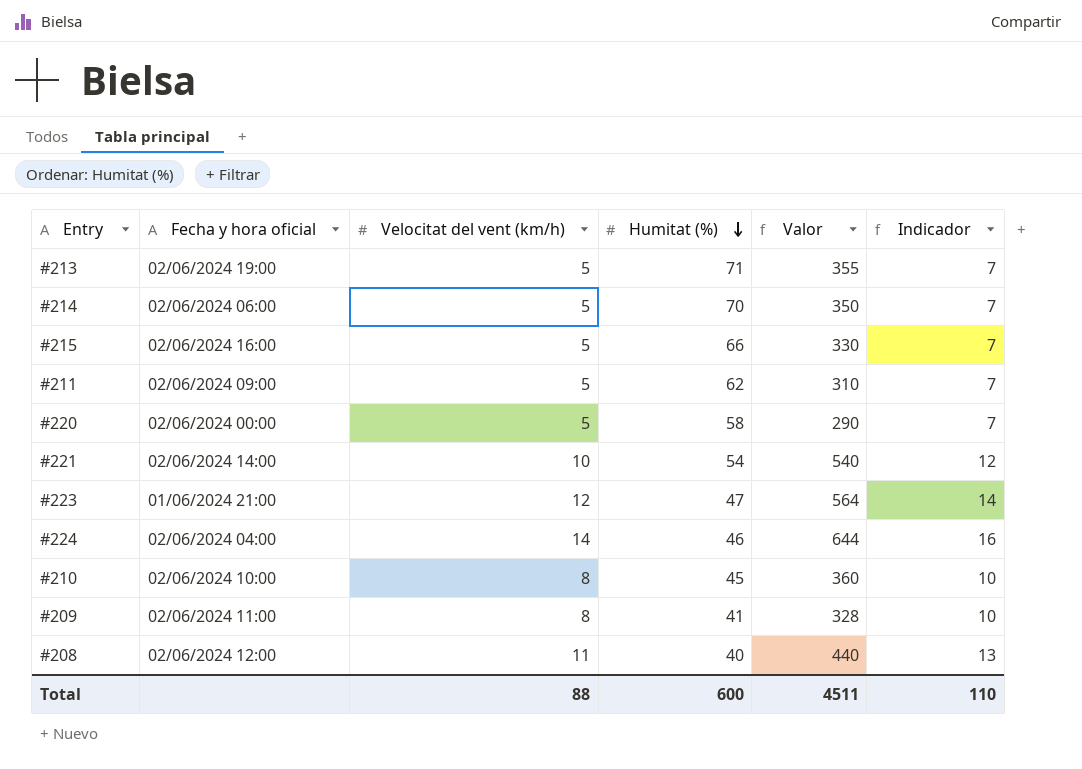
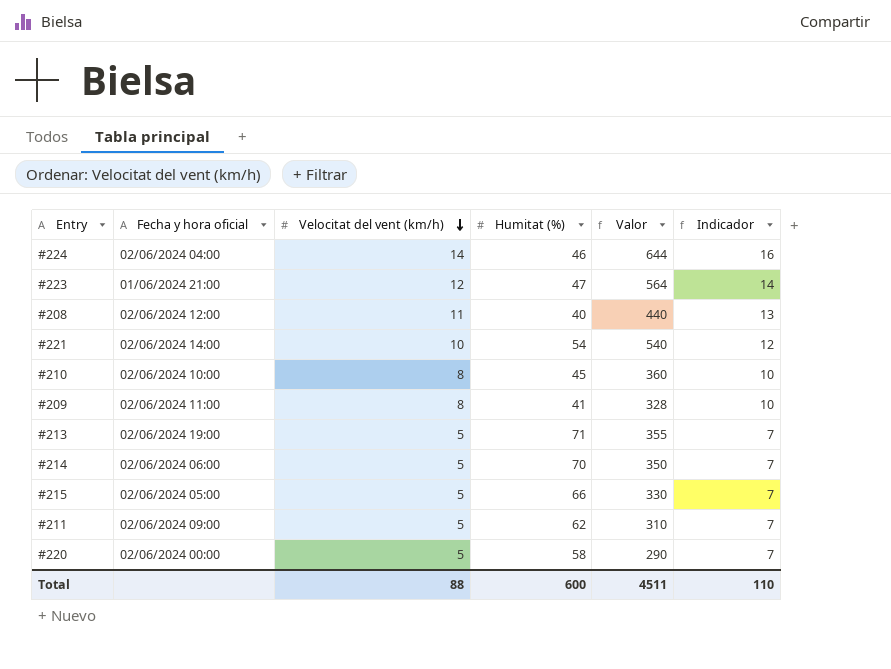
row order: Humitat (%) descending -> Velocitat del vent (km/h) descending
#215 | Fecha y hora oficial: 02/06/2024 16:00 -> 02/06/2024 05:00

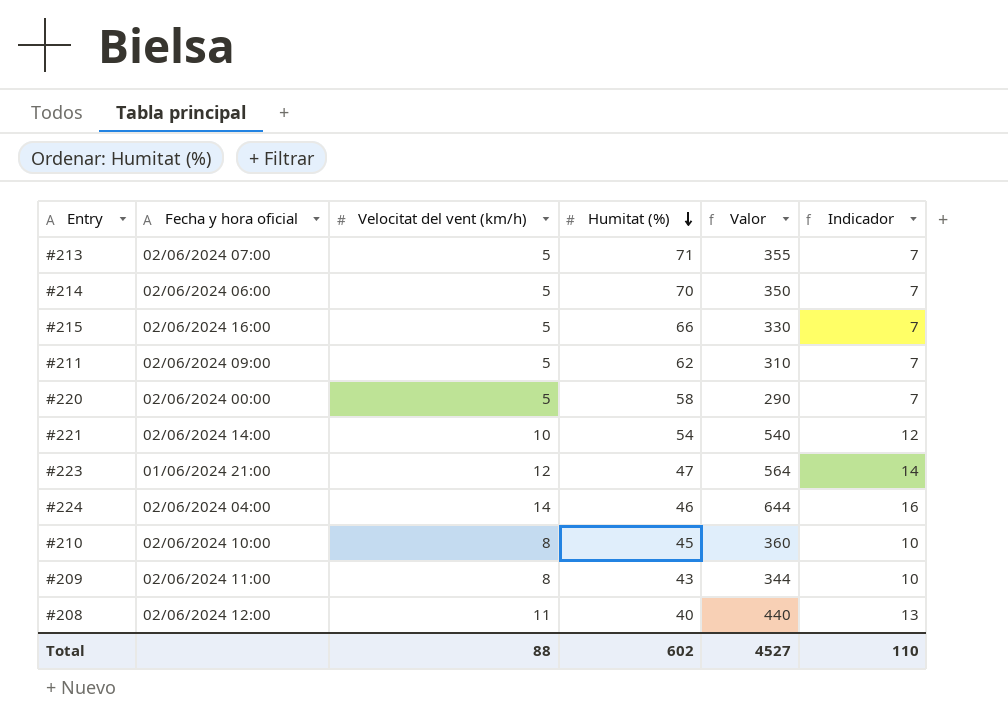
row order: Velocitat del vent (km/h) descending -> Humitat (%) descending
#213 | Fecha y hora oficial: 02/06/2024 19:00 -> 02/06/2024 07:00
#215 | Fecha y hora oficial: 02/06/2024 05:00 -> 02/06/2024 16:00
#209 | Humitat (%): 41 -> 43
#209 | Valor: 328 -> 344
Total | Humitat (%): 600 -> 602
Total | Valor: 4511 -> 4527

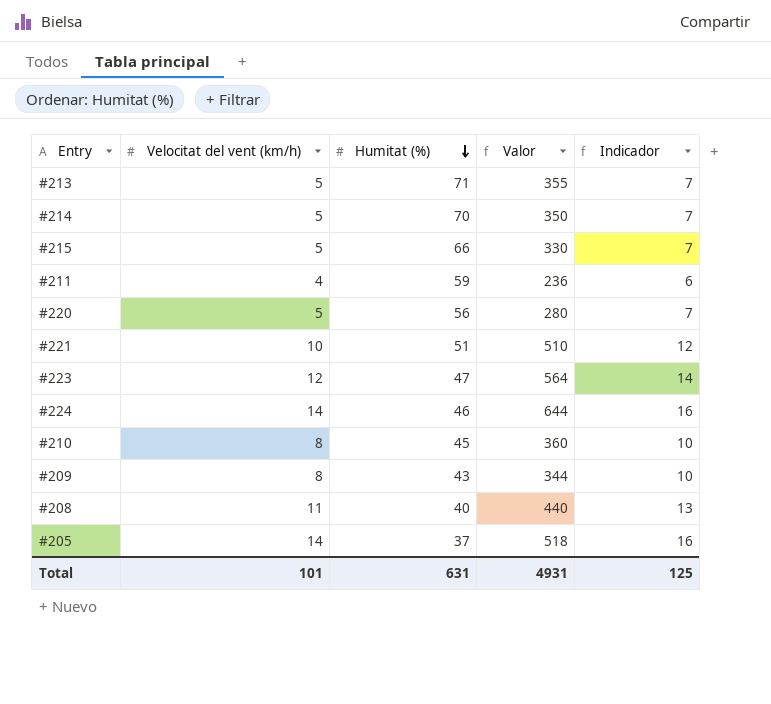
column Fecha y hora oficial | position: 2 -> none
#211 | Velocitat del vent (km/h): 5 -> 4
#211 | Humitat (%): 62 -> 59
#211 | Valor: 310 -> 236
#211 | Indicador: 7 -> 6
#220 | Humitat (%): 58 -> 56
#220 | Valor: 290 -> 280
#221 | Humitat (%): 54 -> 51
#221 | Valor: 540 -> 510
row #205: none -> 14 | 37 | 518 | 16
Total | Velocitat del vent (km/h): 88 -> 101
Total | Humitat (%): 602 -> 631
Total | Valor: 4527 -> 4931
Total | Indicador: 110 -> 125

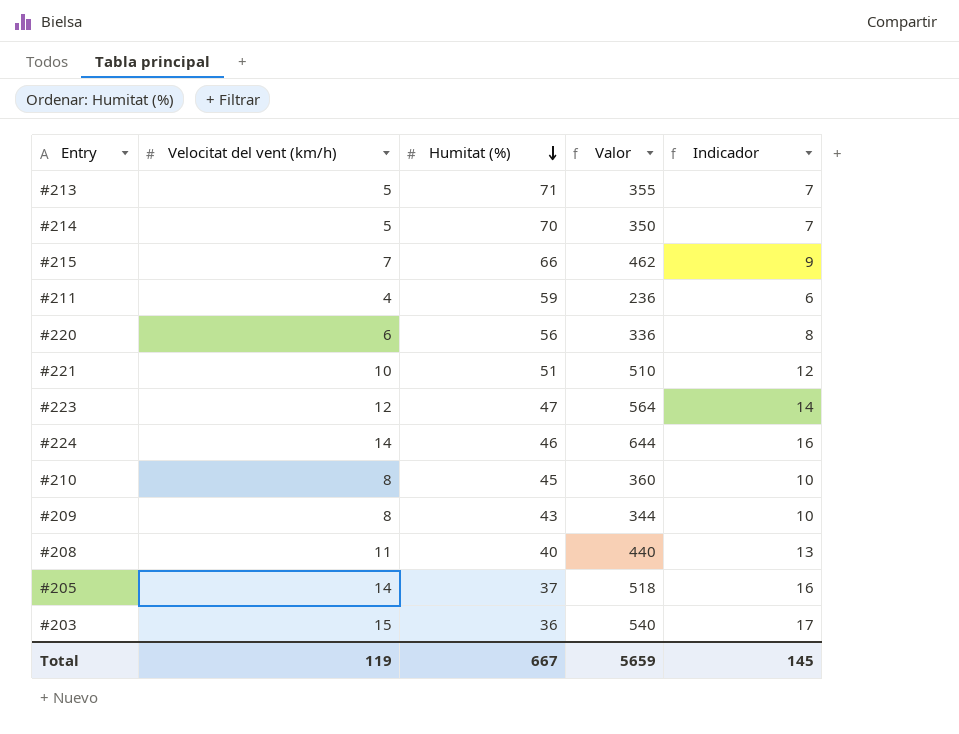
#215 | Velocitat del vent (km/h): 5 -> 7
#215 | Valor: 330 -> 462
#215 | Indicador: 7 -> 9
#220 | Velocitat del vent (km/h): 5 -> 6
#220 | Valor: 280 -> 336
#220 | Indicador: 7 -> 8
row #203: none -> 15 | 36 | 540 | 17
Total | Velocitat del vent (km/h): 101 -> 119
Total | Humitat (%): 631 -> 667
Total | Valor: 4931 -> 5659
Total | Indicador: 125 -> 145

